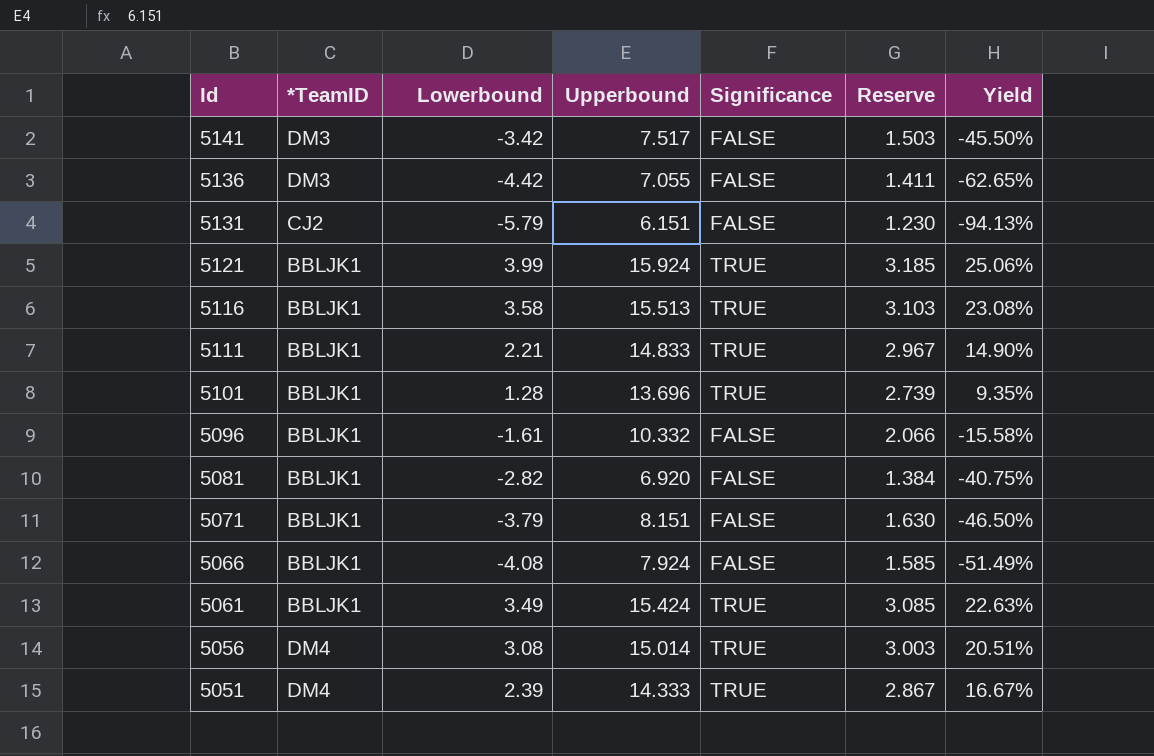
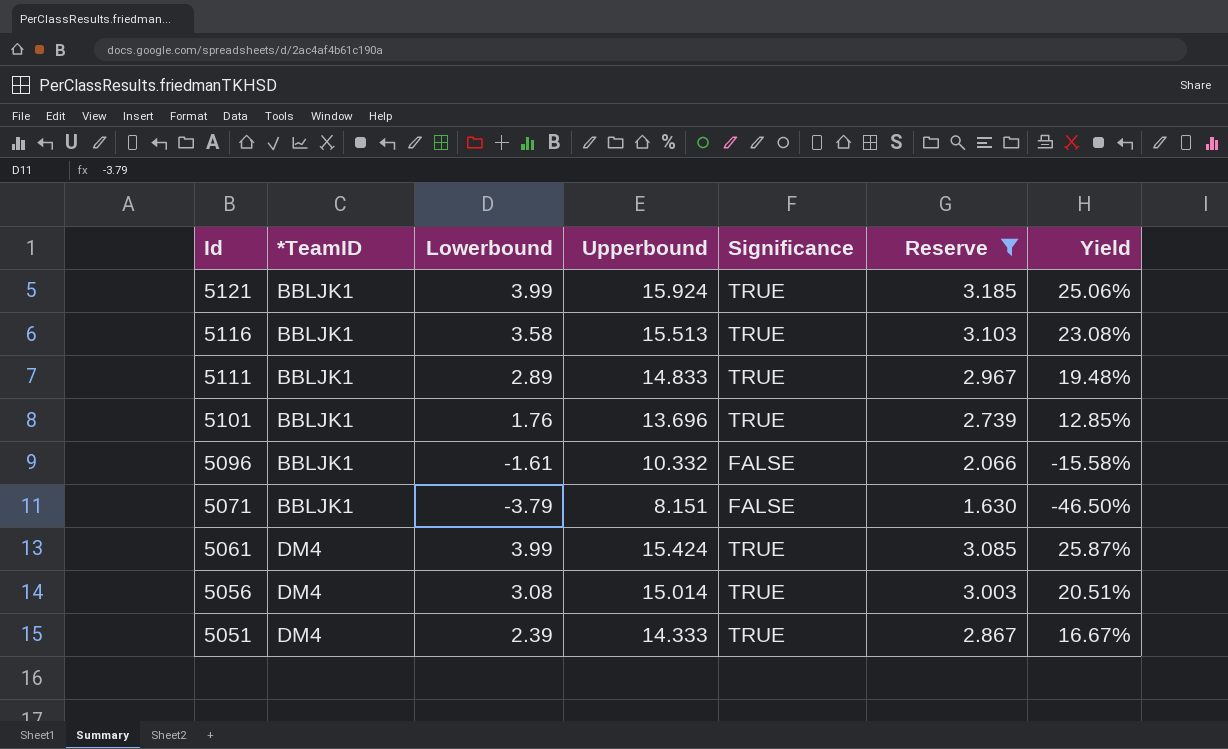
filter: none -> Reserve >= 1.630
5111 | Lowerbound: 2.21 -> 2.89
5111 | Yield: 14.90% -> 19.48%
5101 | Lowerbound: 1.28 -> 1.76
5101 | Yield: 9.35% -> 12.85%
5061 | *TeamID: BBLJK1 -> DM4
5061 | Lowerbound: 3.49 -> 3.99
5061 | Yield: 22.63% -> 25.87%

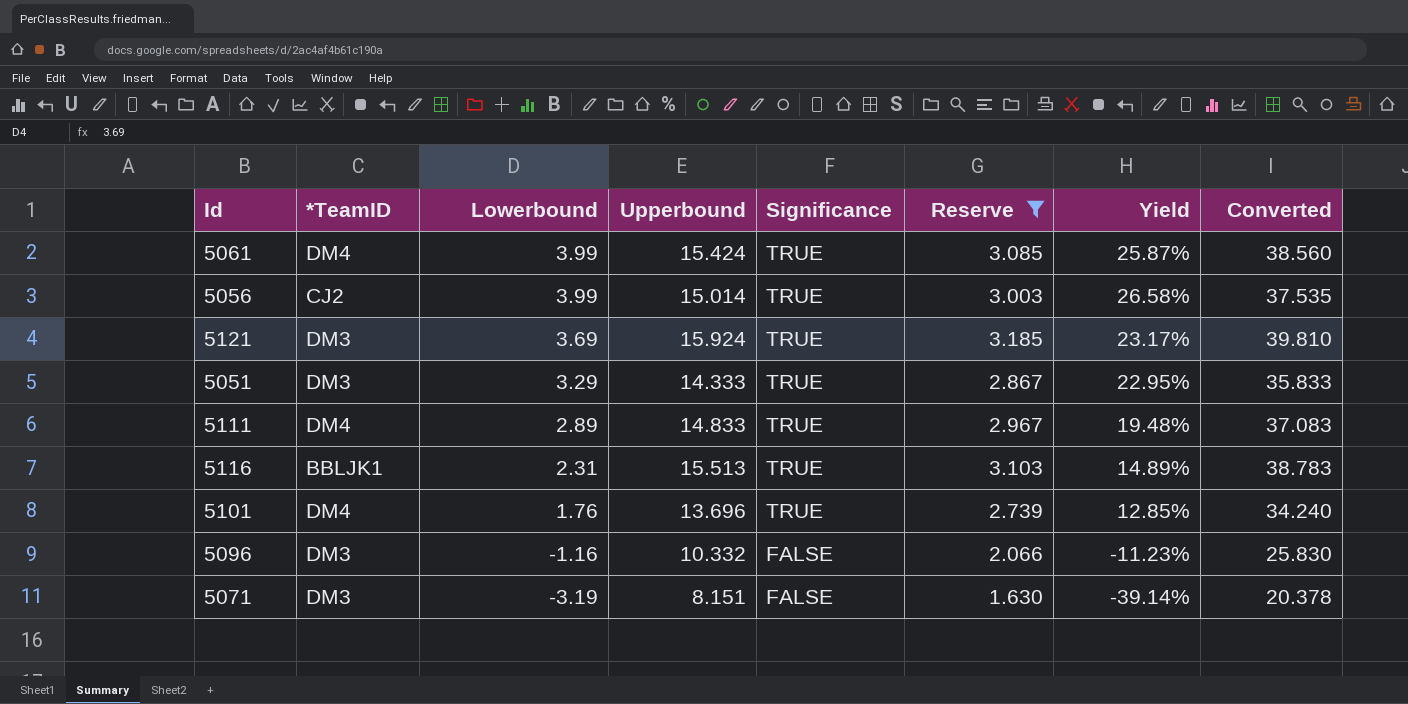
row order: Id descending -> Lowerbound descending
column Converted | formula: none -> [Upperbound] * 2.5
5056 | *TeamID: DM4 -> CJ2
5056 | Lowerbound: 3.08 -> 3.99
5056 | Yield: 20.51% -> 26.58%
5121 | *TeamID: BBLJK1 -> DM3
5121 | Lowerbound: 3.99 -> 3.69
5121 | Yield: 25.06% -> 23.17%
5051 | *TeamID: DM4 -> DM3
5051 | Lowerbound: 2.39 -> 3.29
5051 | Yield: 16.67% -> 22.95%
5111 | *TeamID: BBLJK1 -> DM4
5116 | Lowerbound: 3.58 -> 2.31
5116 | Yield: 23.08% -> 14.89%
5101 | *TeamID: BBLJK1 -> DM4
5096 | *TeamID: BBLJK1 -> DM3
5096 | Lowerbound: -1.61 -> -1.16
5096 | Yield: -15.58% -> -11.23%
5071 | *TeamID: BBLJK1 -> DM3
5071 | Lowerbound: -3.79 -> -3.19
5071 | Yield: -46.50% -> -39.14%

